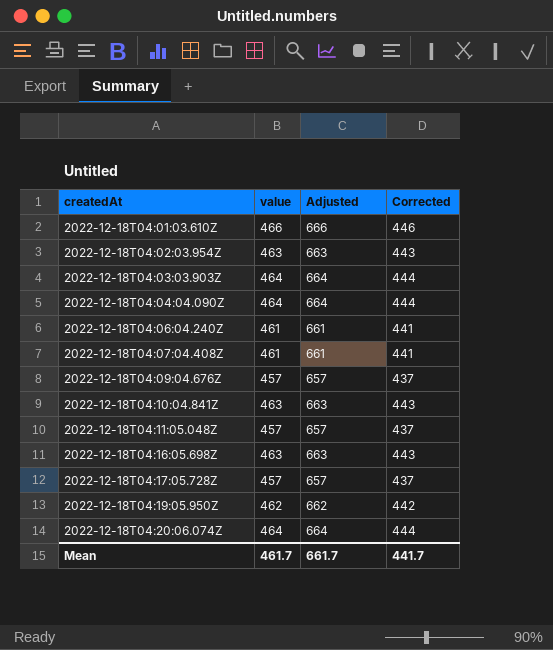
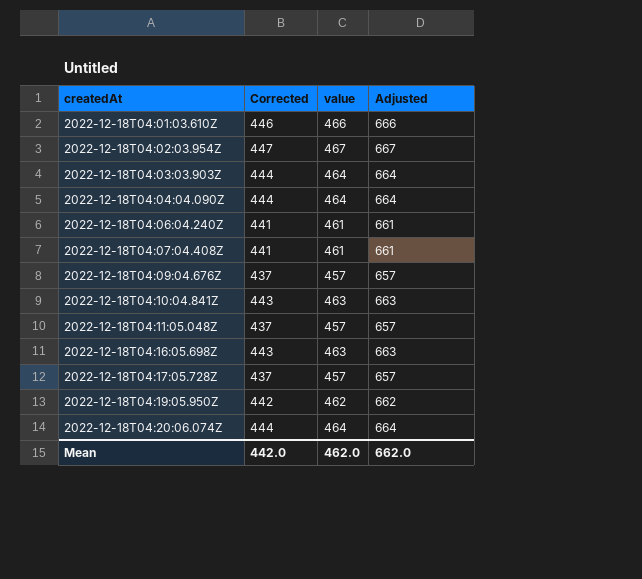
column Corrected | position: 4 -> 2
2022-12-18T04:02:03.954Z | Corrected: 443 -> 447
2022-12-18T04:02:03.954Z | value: 463 -> 467
2022-12-18T04:02:03.954Z | Adjusted: 663 -> 667
Mean | Corrected: 441.7 -> 442.0
Mean | value: 461.7 -> 462.0
Mean | Adjusted: 661.7 -> 662.0

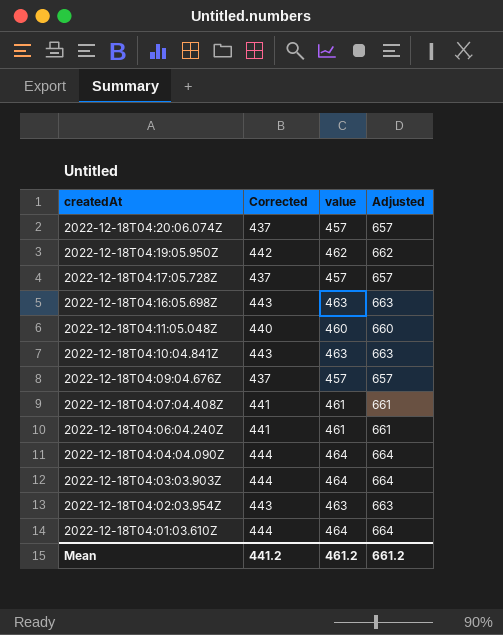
row order: createdAt ascending -> createdAt descending
2022-12-18T04:20:06.074Z | Corrected: 444 -> 437
2022-12-18T04:20:06.074Z | value: 464 -> 457
2022-12-18T04:20:06.074Z | Adjusted: 664 -> 657
2022-12-18T04:11:05.048Z | Corrected: 437 -> 440
2022-12-18T04:11:05.048Z | value: 457 -> 460
2022-12-18T04:11:05.048Z | Adjusted: 657 -> 660
2022-12-18T04:02:03.954Z | Corrected: 447 -> 443
2022-12-18T04:02:03.954Z | value: 467 -> 463
2022-12-18T04:02:03.954Z | Adjusted: 667 -> 663
2022-12-18T04:01:03.610Z | Corrected: 446 -> 444
2022-12-18T04:01:03.610Z | value: 466 -> 464
2022-12-18T04:01:03.610Z | Adjusted: 666 -> 664
Mean | Corrected: 442.0 -> 441.2
Mean | value: 462.0 -> 461.2
Mean | Adjusted: 662.0 -> 661.2

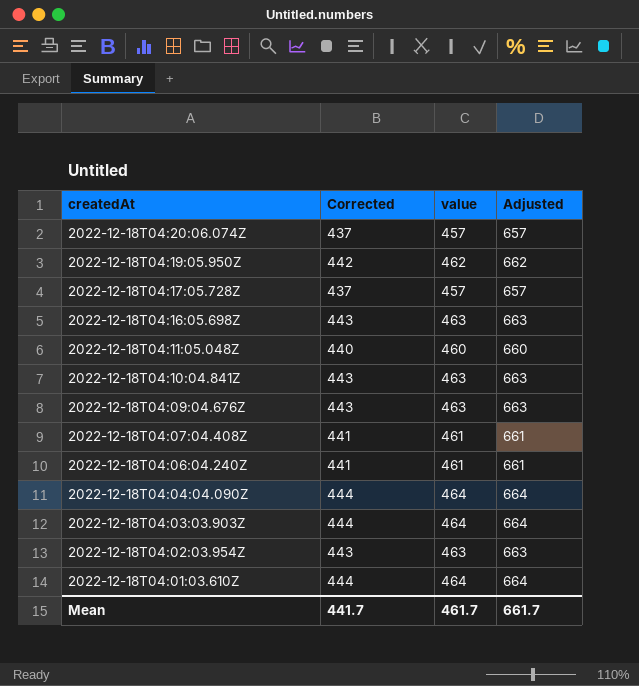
2022-12-18T04:09:04.676Z | Corrected: 437 -> 443
2022-12-18T04:09:04.676Z | value: 457 -> 463
2022-12-18T04:09:04.676Z | Adjusted: 657 -> 663
Mean | Corrected: 441.2 -> 441.7
Mean | value: 461.2 -> 461.7
Mean | Adjusted: 661.2 -> 661.7

